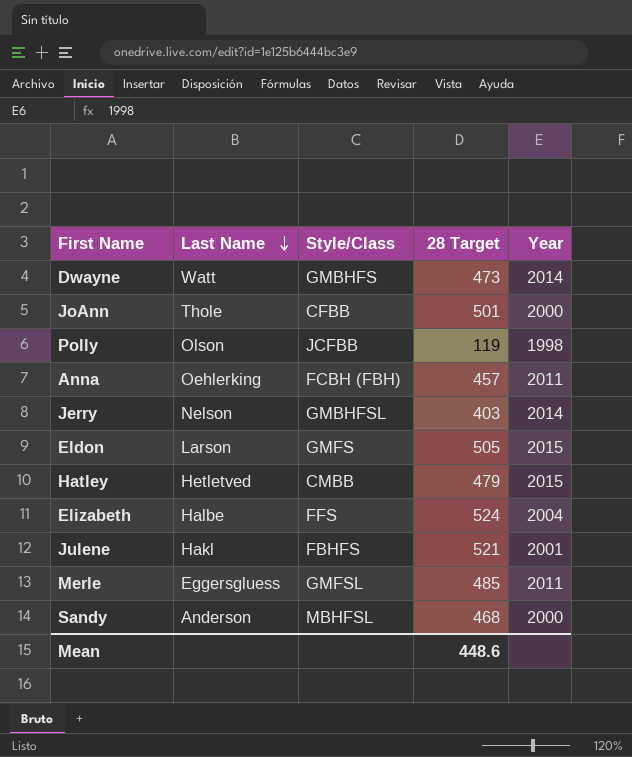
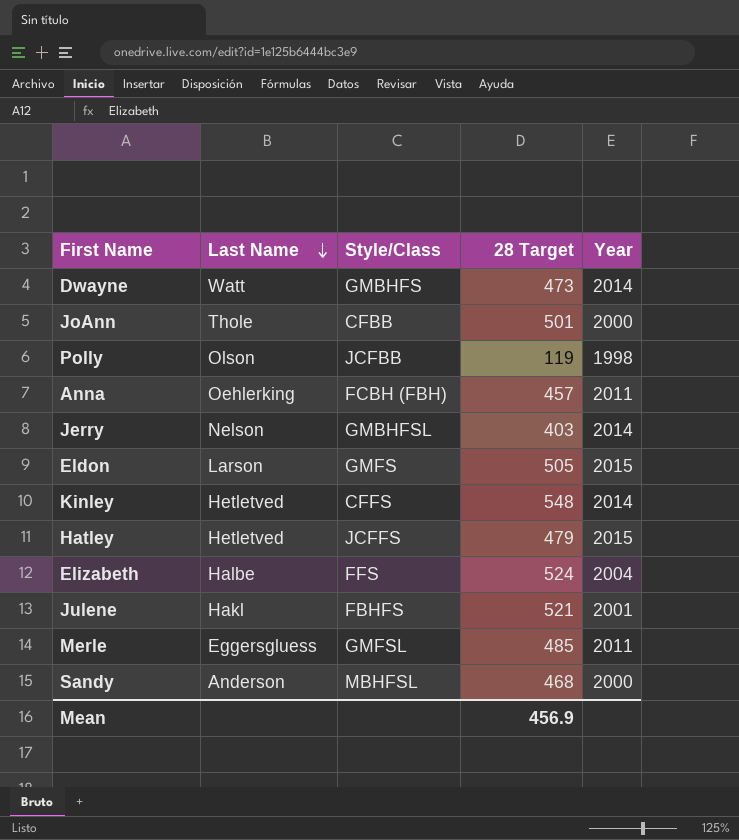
row Kinley: none -> Hetletved | CFFS | 548 | 2014
Hatley | Style/Class: CMBB -> JCFFS
Mean | 28 Target: 448.6 -> 456.9

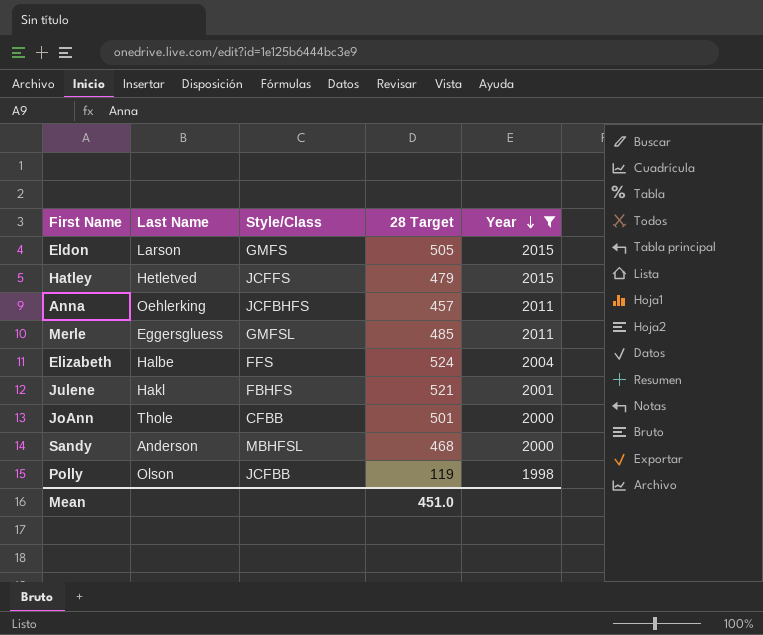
filter: none -> Year != 2014
row order: Last Name descending -> Year descending
Anna | Style/Class: FCBH (FBH) -> JCFBHFS
Mean | 28 Target: 456.9 -> 451.0

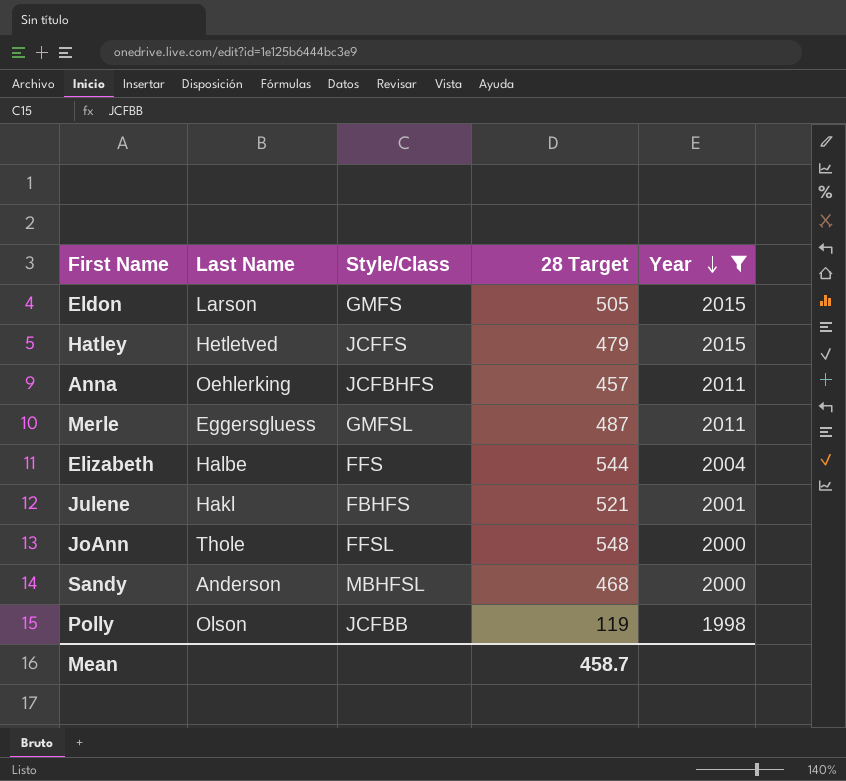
Merle | 28 Target: 485 -> 487
Elizabeth | 28 Target: 524 -> 544
JoAnn | Style/Class: CFBB -> FFSL
JoAnn | 28 Target: 501 -> 548
Mean | 28 Target: 451.0 -> 458.7

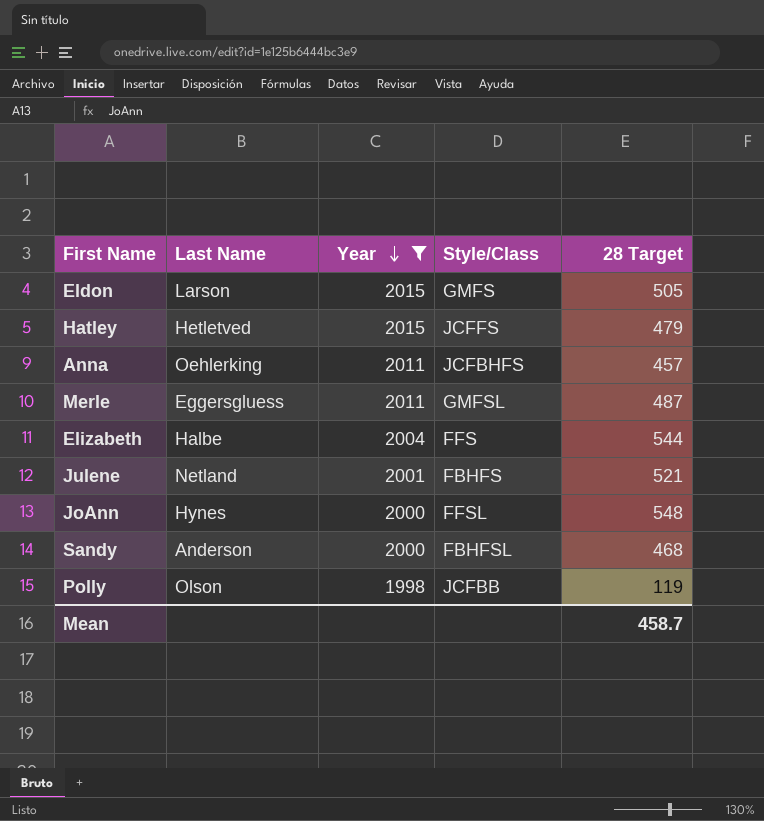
column Year | position: 5 -> 3
Julene | Last Name: Hakl -> Netland
JoAnn | Last Name: Thole -> Hynes
Sandy | Style/Class: MBHFSL -> FBHFSL

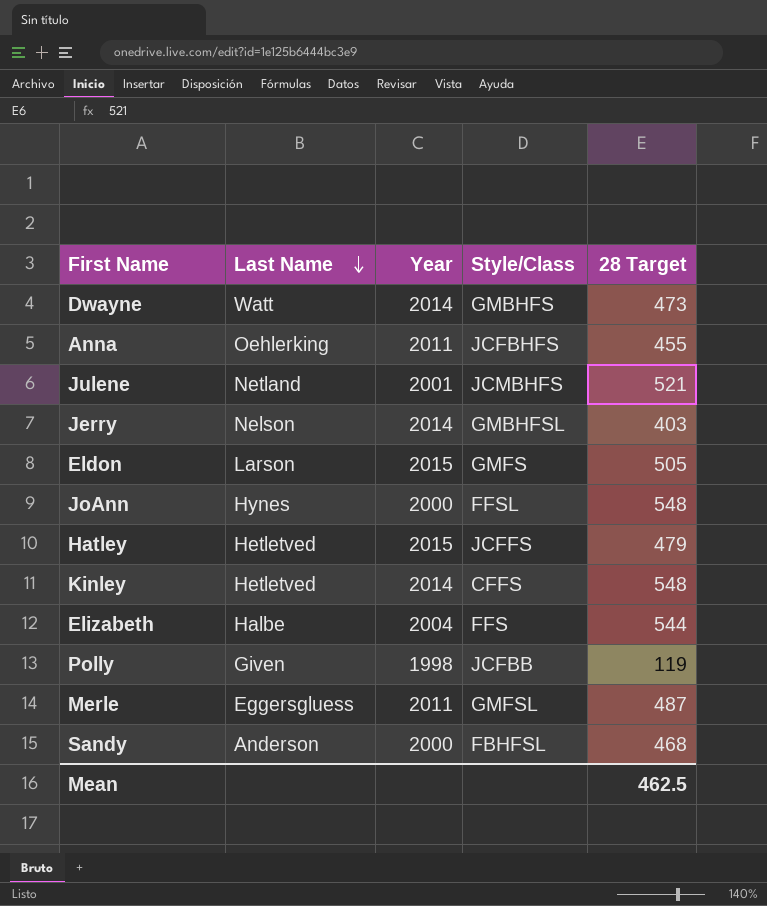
filter: Year != 2014 -> none
row order: Year descending -> Last Name descending
Anna | 28 Target: 457 -> 455
Julene | Style/Class: FBHFS -> JCMBHFS
Polly | Last Name: Olson -> Given
Mean | 28 Target: 458.7 -> 462.5

